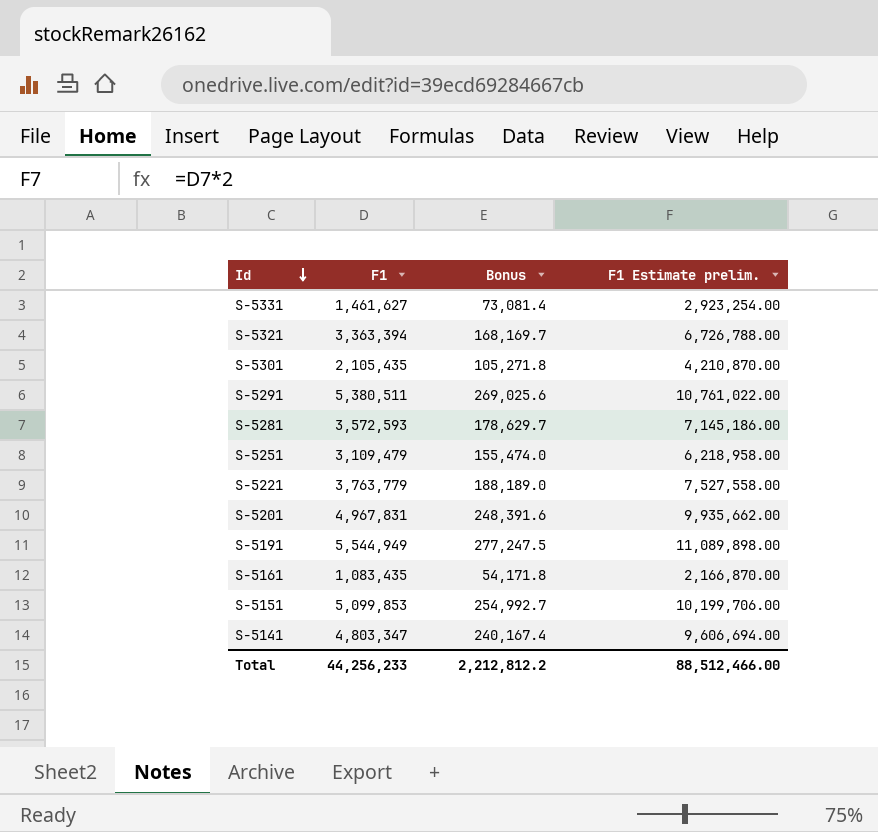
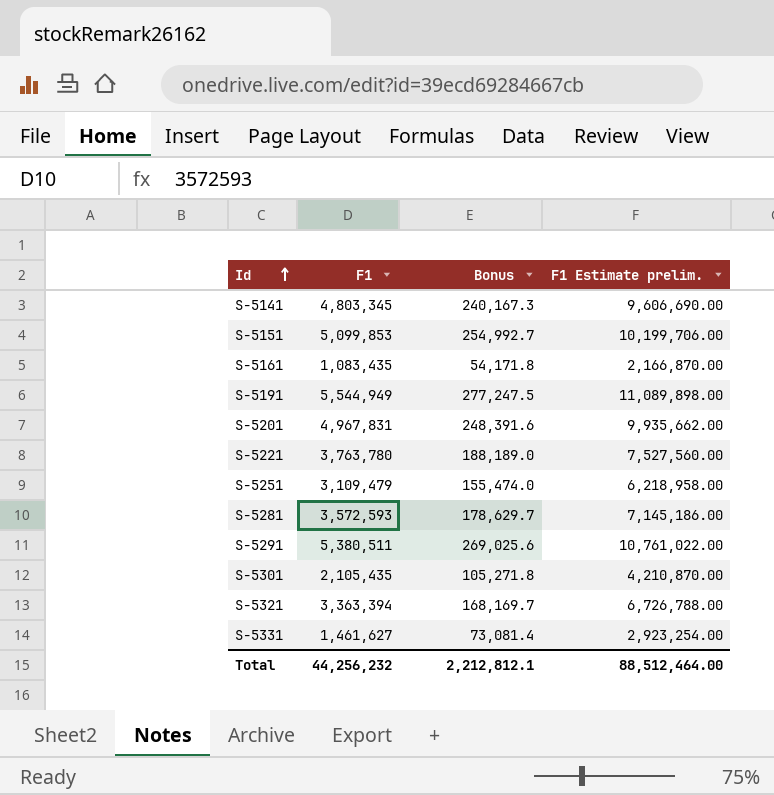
row order: Id descending -> Id ascending
S-5141 | F1: 4,803,347 -> 4,803,345
S-5141 | Bonus: 240,167.4 -> 240,167.3
S-5141 | F1 Estimate prelim.: 9,606,694.00 -> 9,606,690.00
S-5221 | F1: 3,763,779 -> 3,763,780
S-5221 | F1 Estimate prelim.: 7,527,558.00 -> 7,527,560.00
Total | F1: 44,256,233 -> 44,256,232
Total | Bonus: 2,212,812.2 -> 2,212,812.1
Total | F1 Estimate prelim.: 88,512,466.00 -> 88,512,464.00

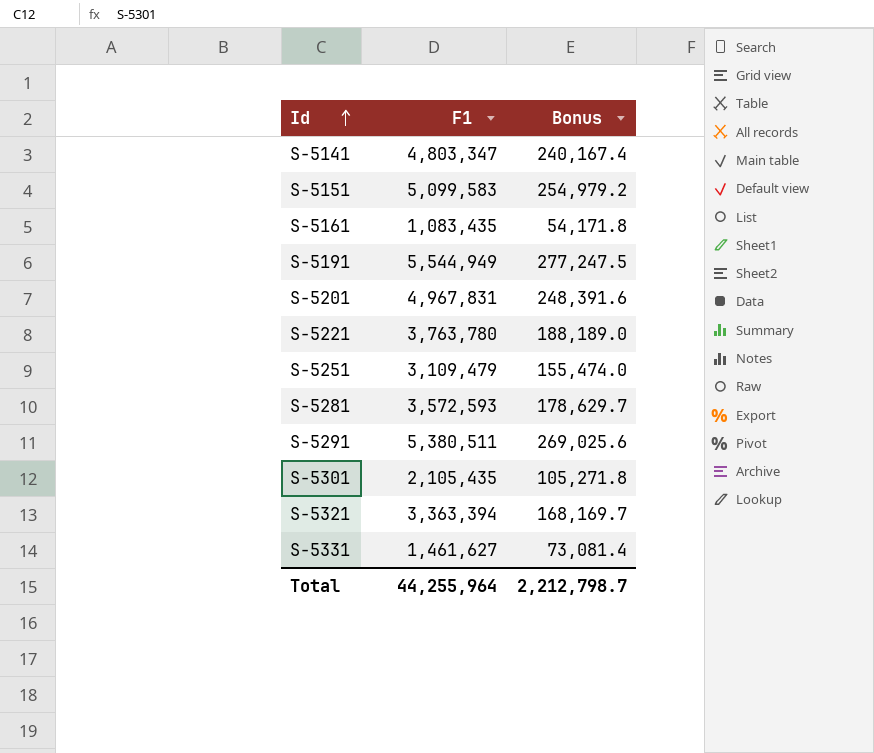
column F1 Estimate prelim. | formula: [F1] * 2 -> none
S-5141 | F1: 4,803,345 -> 4,803,347
S-5141 | Bonus: 240,167.3 -> 240,167.4
S-5151 | F1: 5,099,853 -> 5,099,583
S-5151 | Bonus: 254,992.7 -> 254,979.2
Total | F1: 44,256,232 -> 44,255,964
Total | Bonus: 2,212,812.1 -> 2,212,798.7

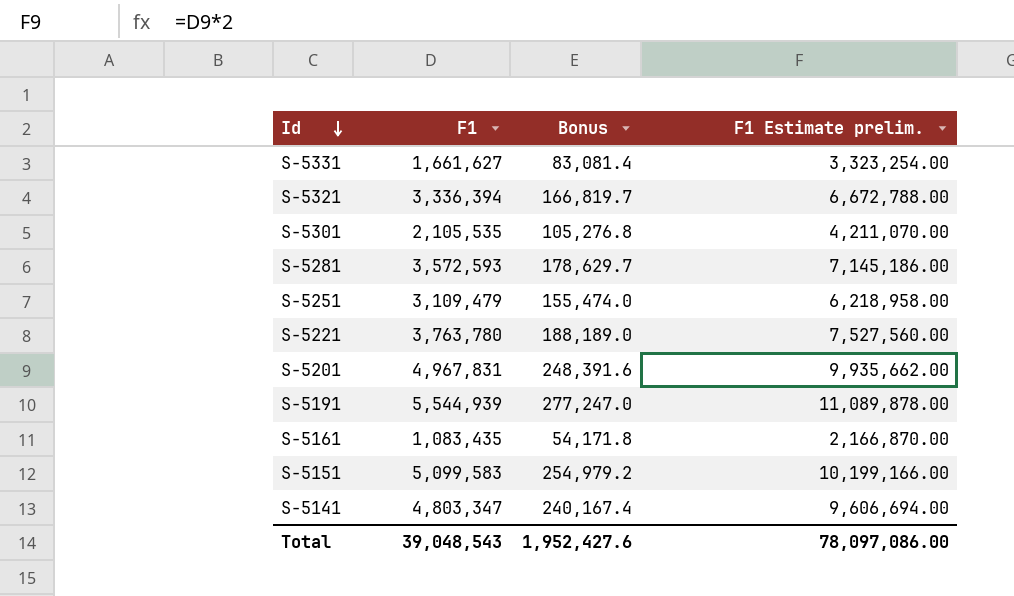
row order: Id ascending -> Id descending
column F1 Estimate prelim. | formula: none -> [F1] * 2
row S-5291: 5,380,511 | 269,025.6 -> none
S-5331 | F1: 1,461,627 -> 1,661,627
S-5331 | Bonus: 73,081.4 -> 83,081.4
S-5321 | F1: 3,363,394 -> 3,336,394
S-5321 | Bonus: 168,169.7 -> 166,819.7
S-5301 | F1: 2,105,435 -> 2,105,535
S-5301 | Bonus: 105,271.8 -> 105,276.8
S-5191 | F1: 5,544,949 -> 5,544,939
S-5191 | Bonus: 277,247.5 -> 277,247.0
Total | F1: 44,255,964 -> 39,048,543
Total | Bonus: 2,212,798.7 -> 1,952,427.6

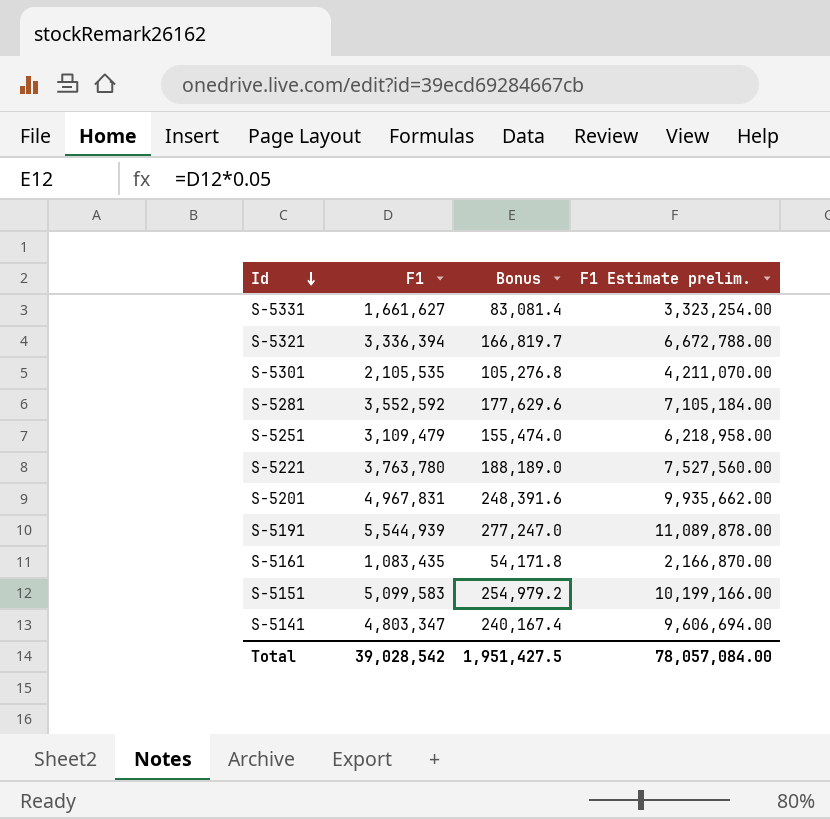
S-5281 | F1: 3,572,593 -> 3,552,592
S-5281 | Bonus: 178,629.7 -> 177,629.6
S-5281 | F1 Estimate prelim.: 7,145,186.00 -> 7,105,184.00
Total | F1: 39,048,543 -> 39,028,542
Total | Bonus: 1,952,427.6 -> 1,951,427.5
Total | F1 Estimate prelim.: 78,097,086.00 -> 78,057,084.00

